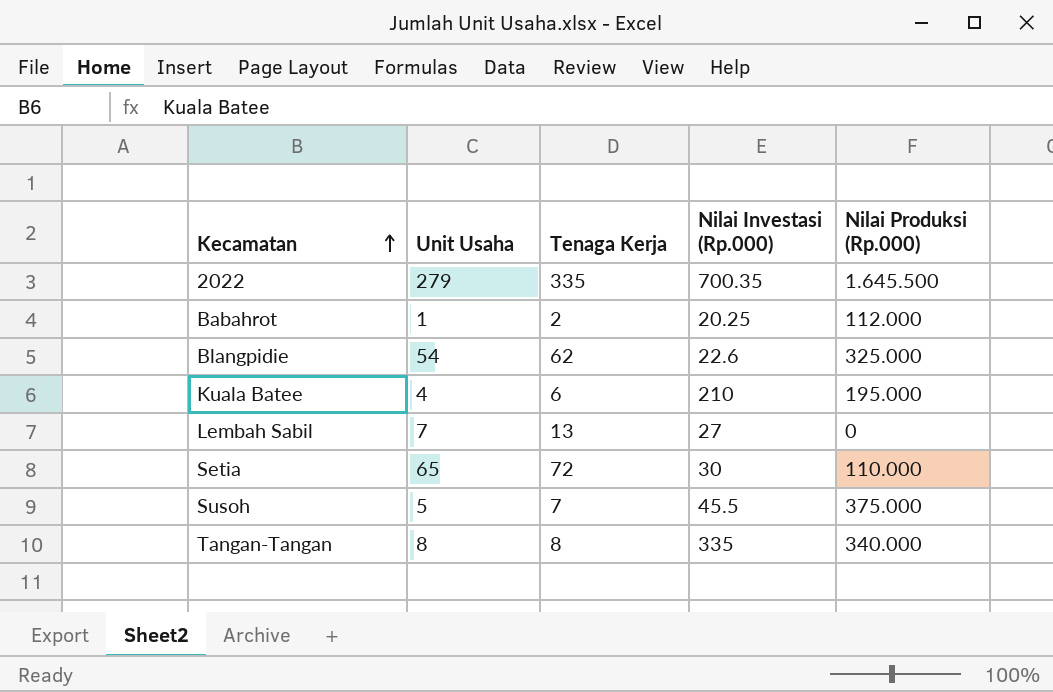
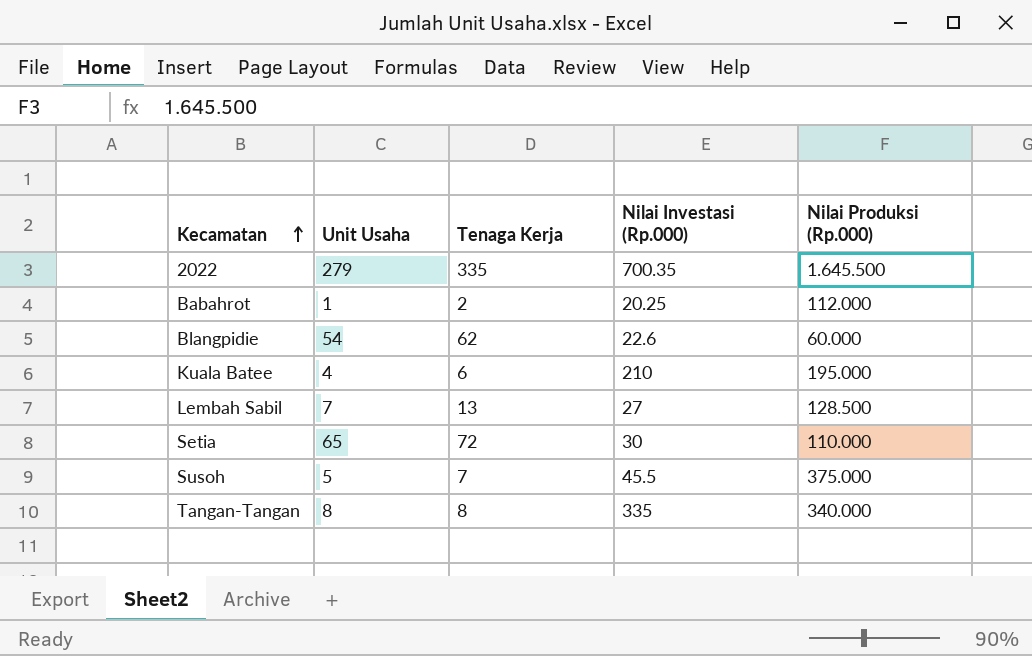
Blangpidie | Nilai Produksi (Rp.000): 325.000 -> 60.000
Lembah Sabil | Nilai Produksi (Rp.000): 0 -> 128.500

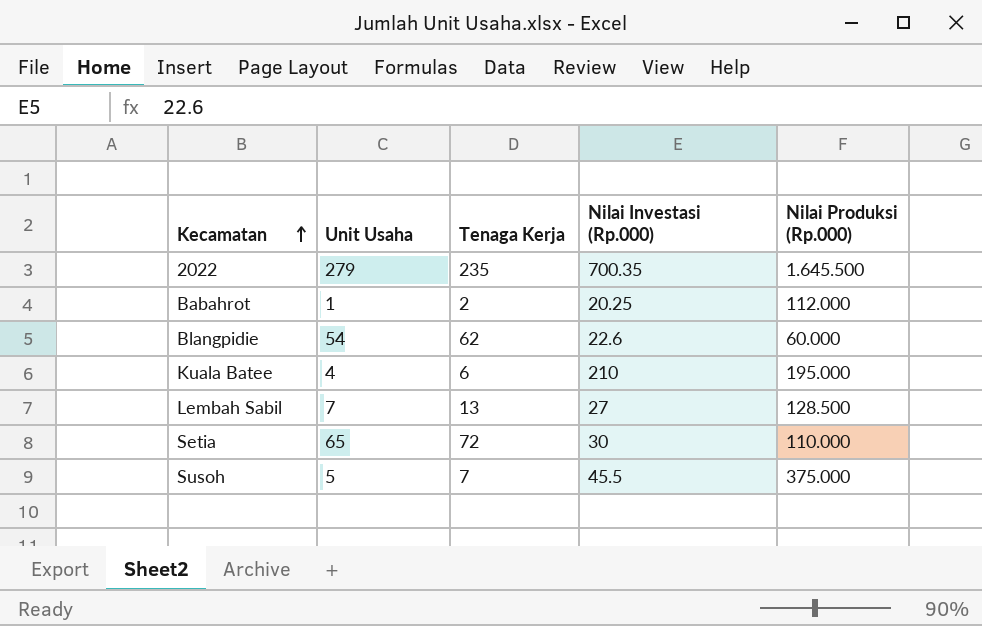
row Tangan-Tangan: 8 | 8 | 335 | 340.000 -> none
2022 | Tenaga Kerja: 335 -> 235

